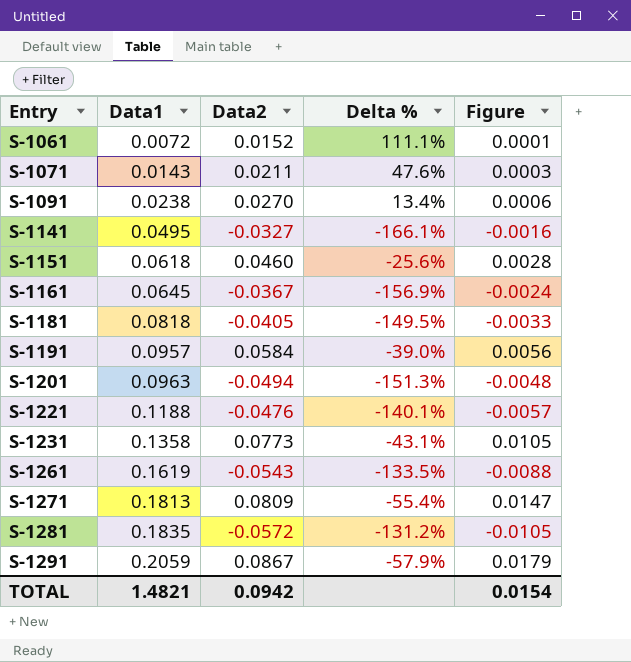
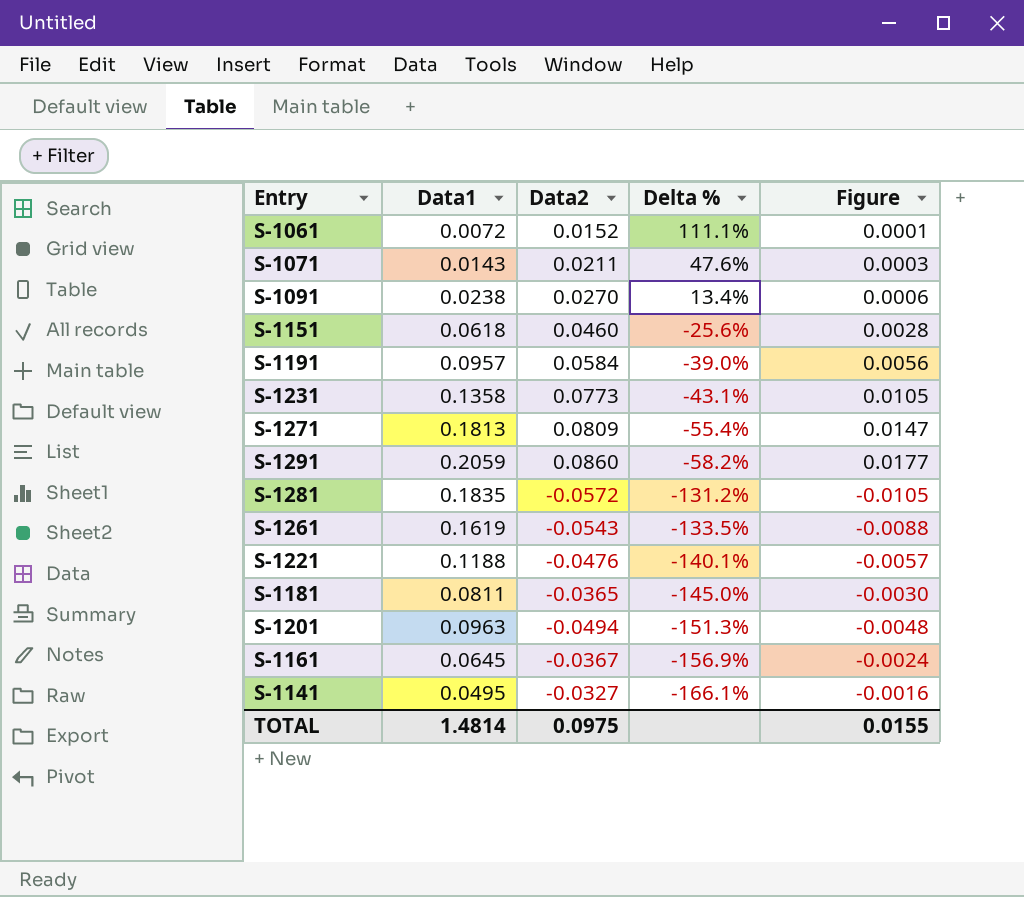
row order: Entry ascending -> Delta % descending
S-1291 | Data2: 0.0867 -> 0.0860
S-1291 | Delta %: -57.9% -> -58.2%
S-1291 | Figure: 0.0179 -> 0.0177
S-1181 | Data1: 0.0818 -> 0.0811
S-1181 | Data2: -0.0405 -> -0.0365
S-1181 | Delta %: -149.5% -> -145.0%
S-1181 | Figure: -0.0033 -> -0.0030
TOTAL | Data1: 1.4821 -> 1.4814
TOTAL | Data2: 0.0942 -> 0.0975
TOTAL | Figure: 0.0154 -> 0.0155

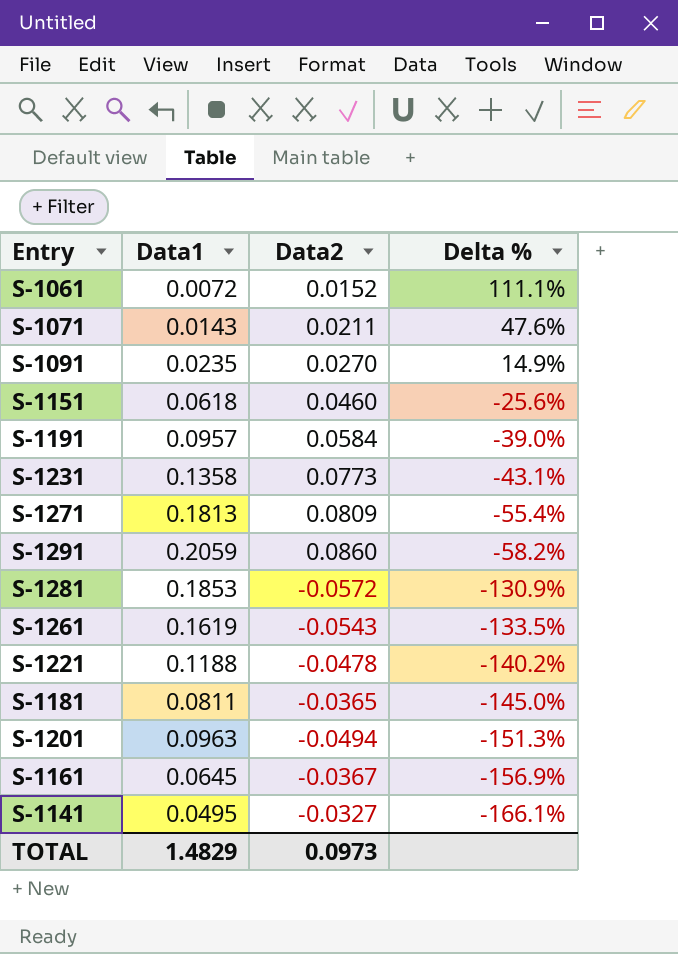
column Figure | formula: [Data1] * [Data2] -> none
S-1091 | Data1: 0.0238 -> 0.0235
S-1091 | Delta %: 13.4% -> 14.9%
S-1281 | Data1: 0.1835 -> 0.1853
S-1281 | Delta %: -131.2% -> -130.9%
S-1221 | Data2: -0.0476 -> -0.0478
S-1221 | Delta %: -140.1% -> -140.2%
TOTAL | Data1: 1.4814 -> 1.4829
TOTAL | Data2: 0.0975 -> 0.0973

